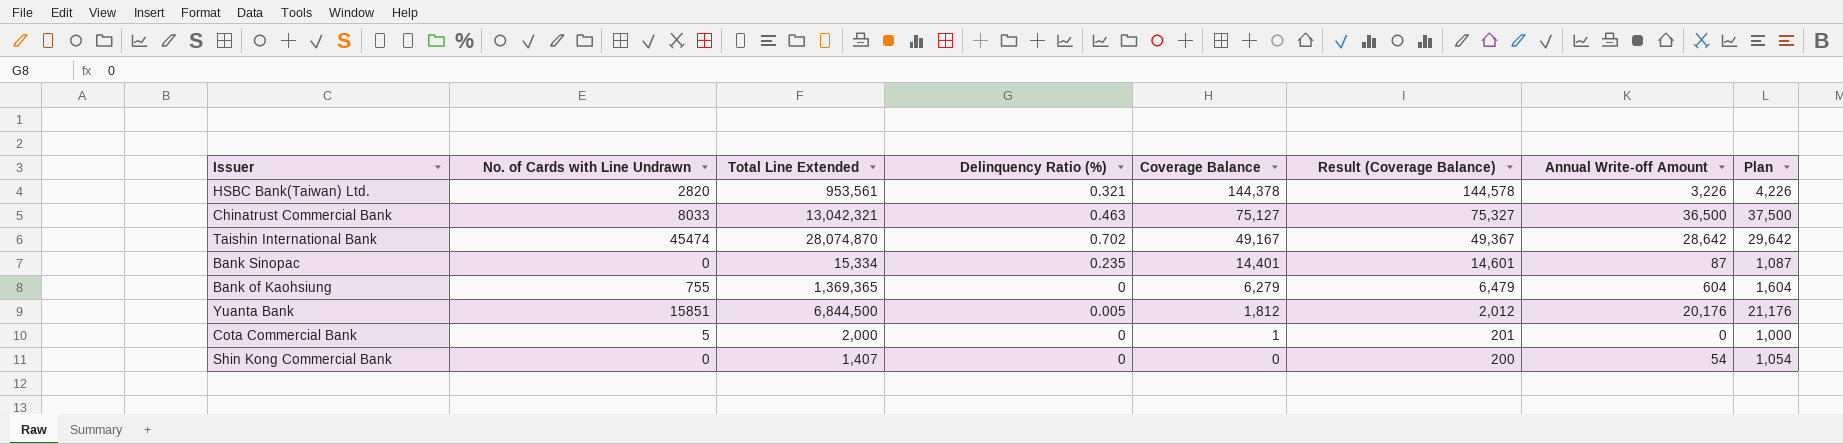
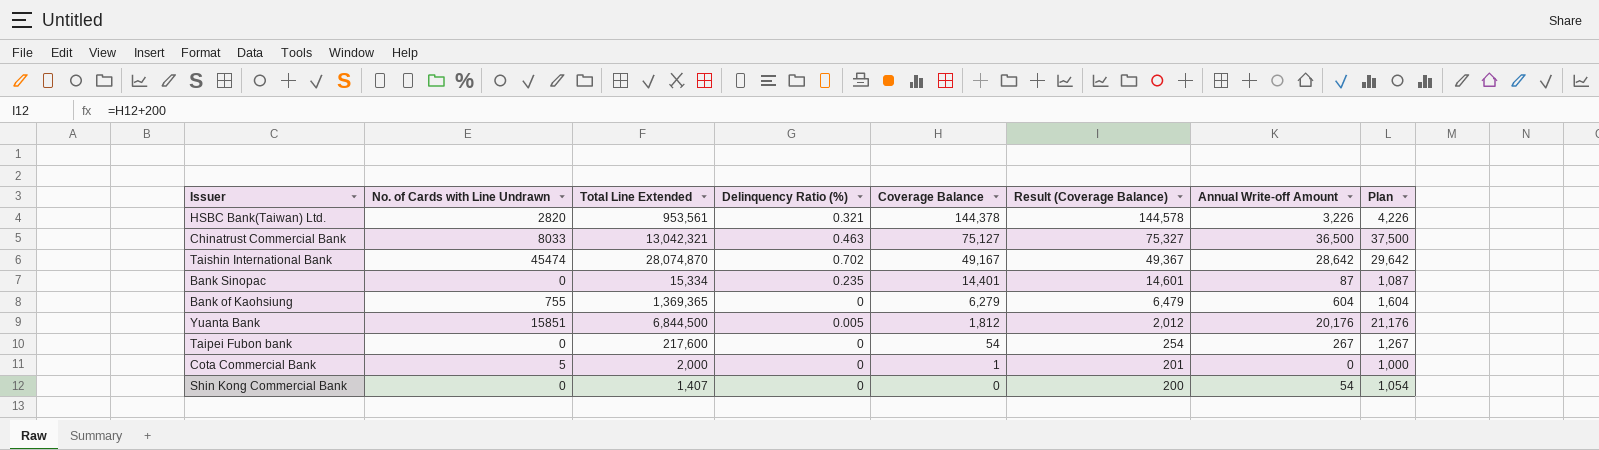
row Taipei Fubon bank: none -> 0 | 217,600 | 0 | 54 | 254 | 267 | 1,267

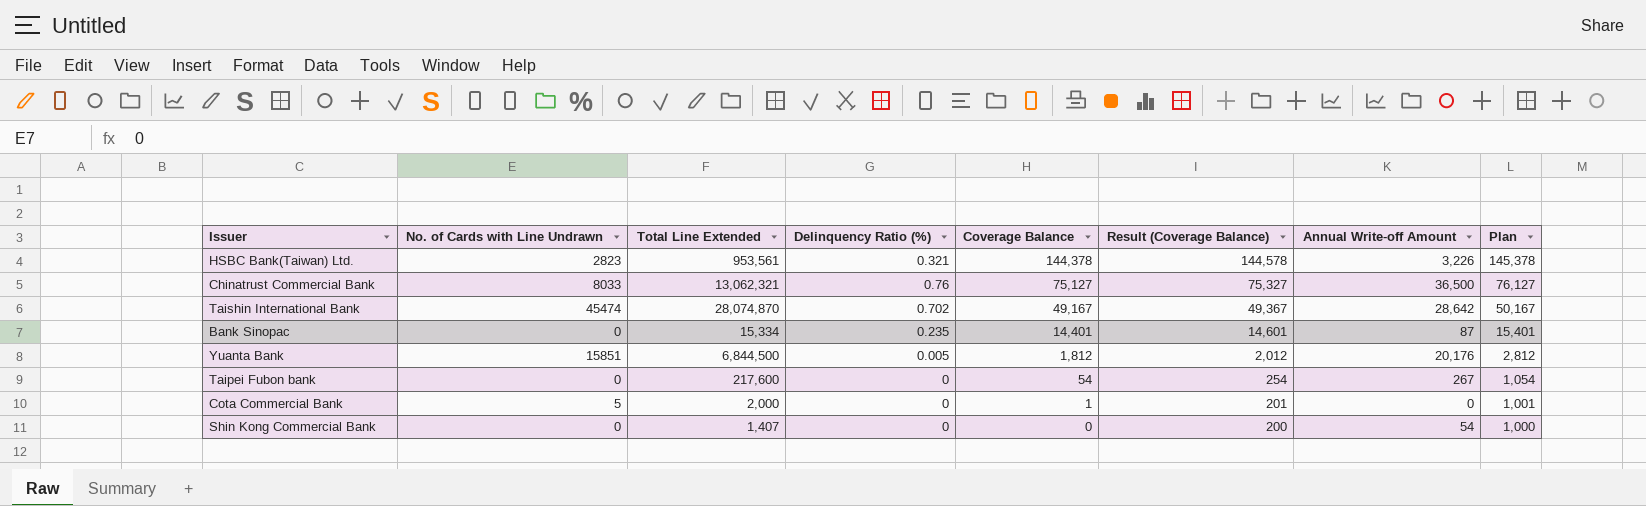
column Plan | formula: [Annual Write-off Amount] + 1000 -> [Coverage Balance] + 1000
row Bank of Kaohsiung: 755 | 1,369,365 | 0 | 6,279 | 6,479 | 604 | 1,604 -> none
HSBC Bank(Taiwan) Ltd. | No. of Cards with Line Undrawn: 2820 -> 2823
Chinatrust Commercial Bank | Total Line Extended: 13,042,321 -> 13,062,321
Chinatrust Commercial Bank | Delinquency Ratio (%): 0.463 -> 0.76

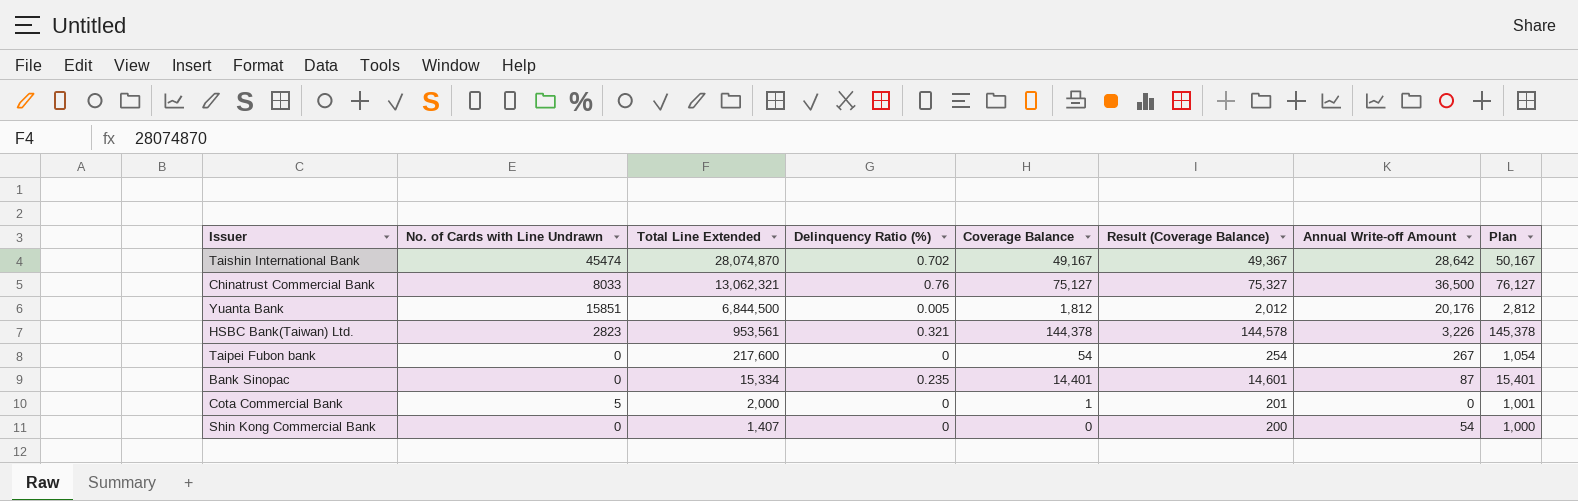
row order: Coverage Balance descending -> Total Line Extended descending

